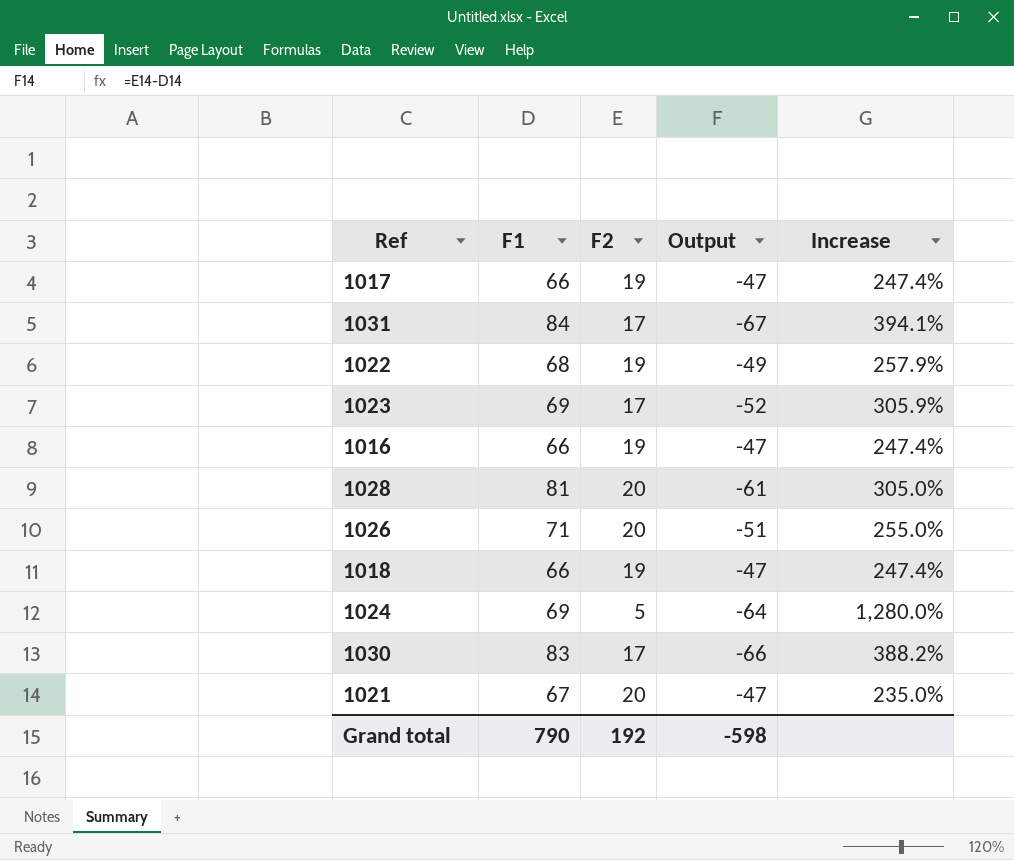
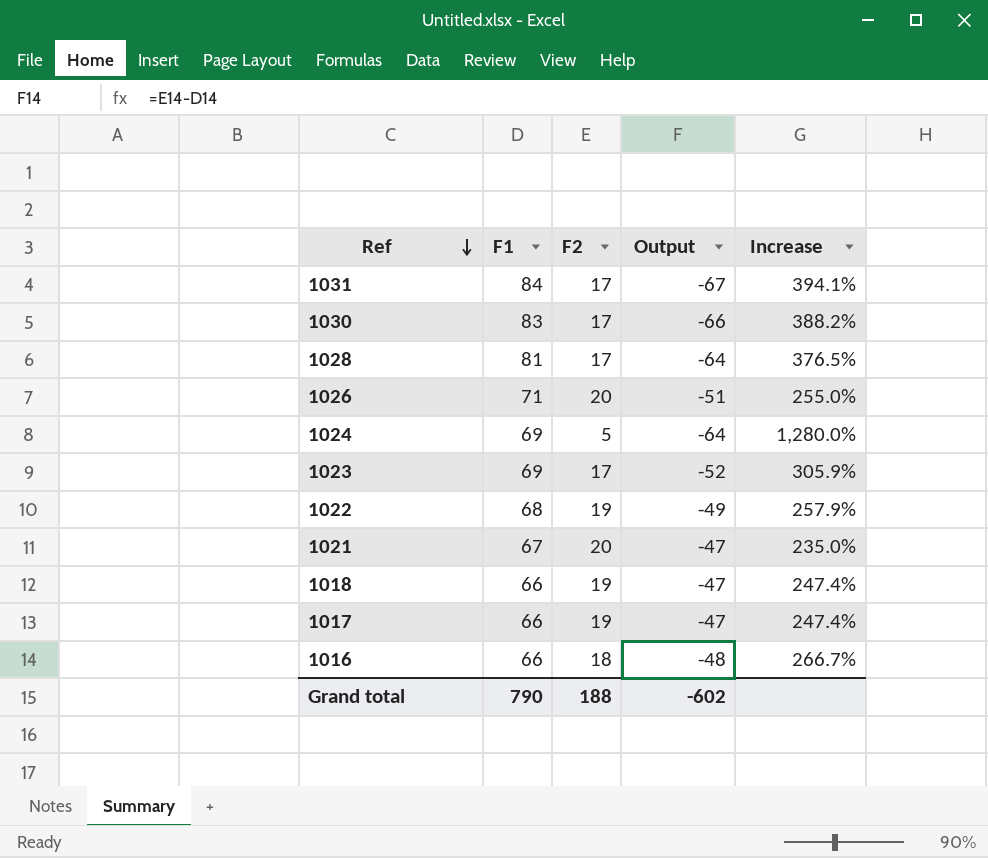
row order: none -> Ref descending
1028 | F2: 20 -> 17
1028 | Output: -61 -> -64
1028 | Increase: 305.0% -> 376.5%
1016 | F2: 19 -> 18
1016 | Output: -47 -> -48
1016 | Increase: 247.4% -> 266.7%
Grand total | F2: 192 -> 188
Grand total | Output: -598 -> -602

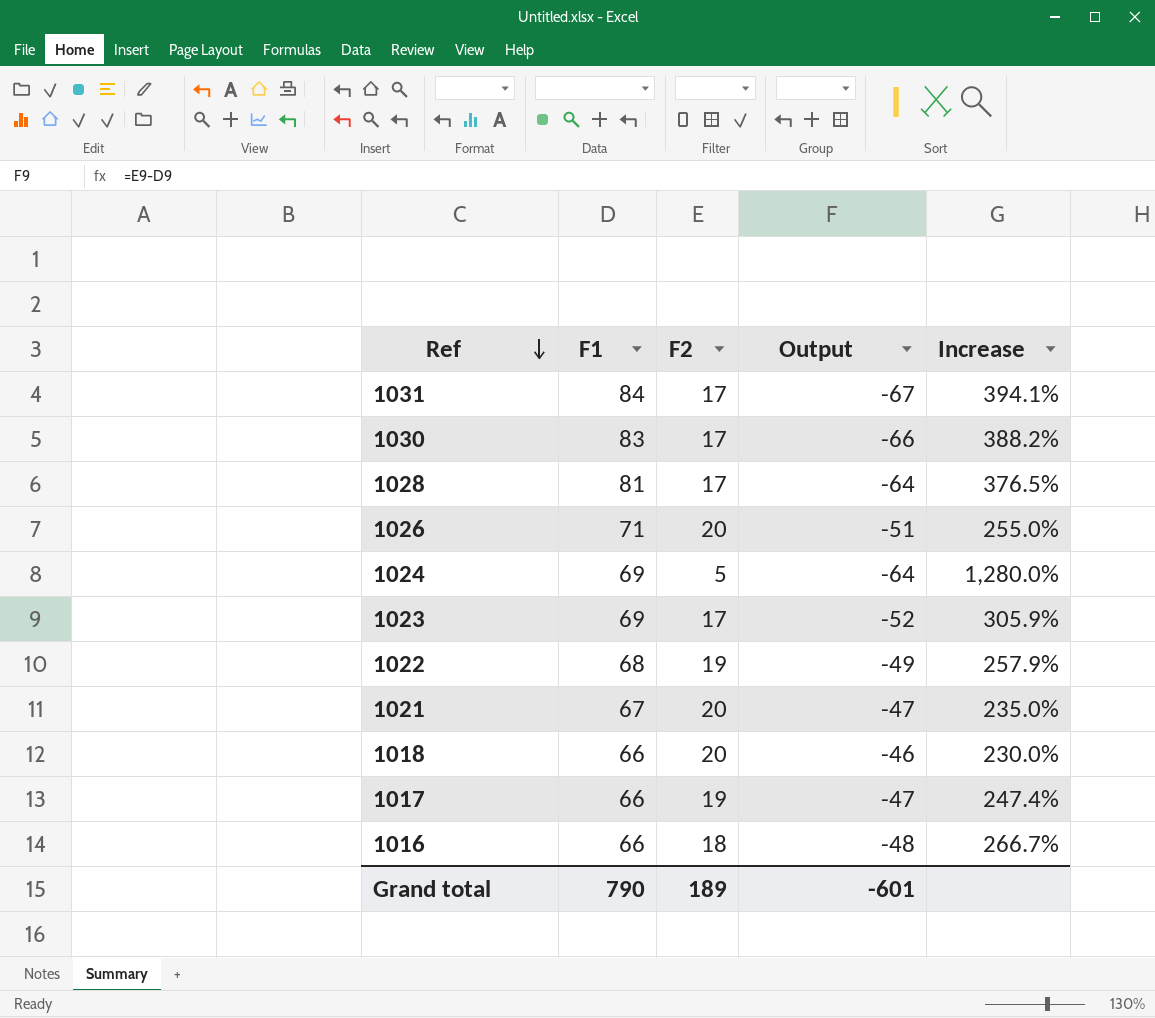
1018 | F2: 19 -> 20
1018 | Output: -47 -> -46
1018 | Increase: 247.4% -> 230.0%
Grand total | F2: 188 -> 189
Grand total | Output: -602 -> -601

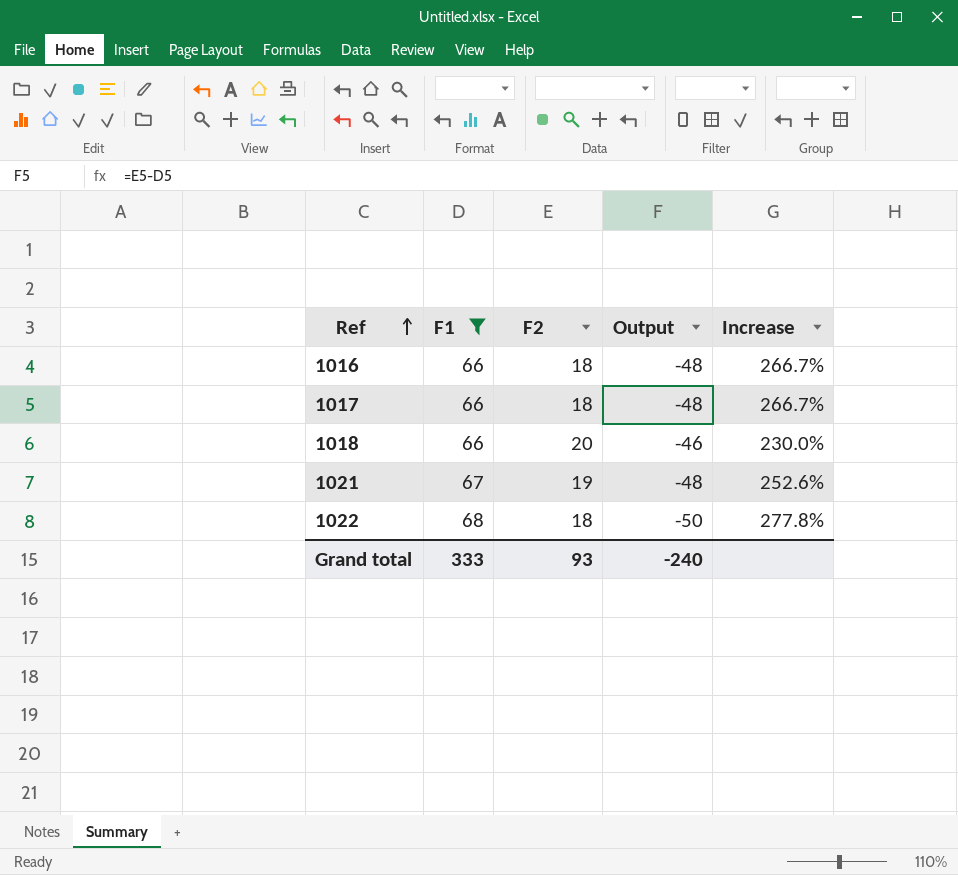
filter: none -> F1 <= 68
row order: Ref descending -> Ref ascending
1017 | F2: 19 -> 18
1017 | Output: -47 -> -48
1017 | Increase: 247.4% -> 266.7%
1021 | F2: 20 -> 19
1021 | Output: -47 -> -48
1021 | Increase: 235.0% -> 252.6%
1022 | F2: 19 -> 18
1022 | Output: -49 -> -50
1022 | Increase: 257.9% -> 277.8%
Grand total | F1: 790 -> 333
Grand total | F2: 189 -> 93
Grand total | Output: -601 -> -240

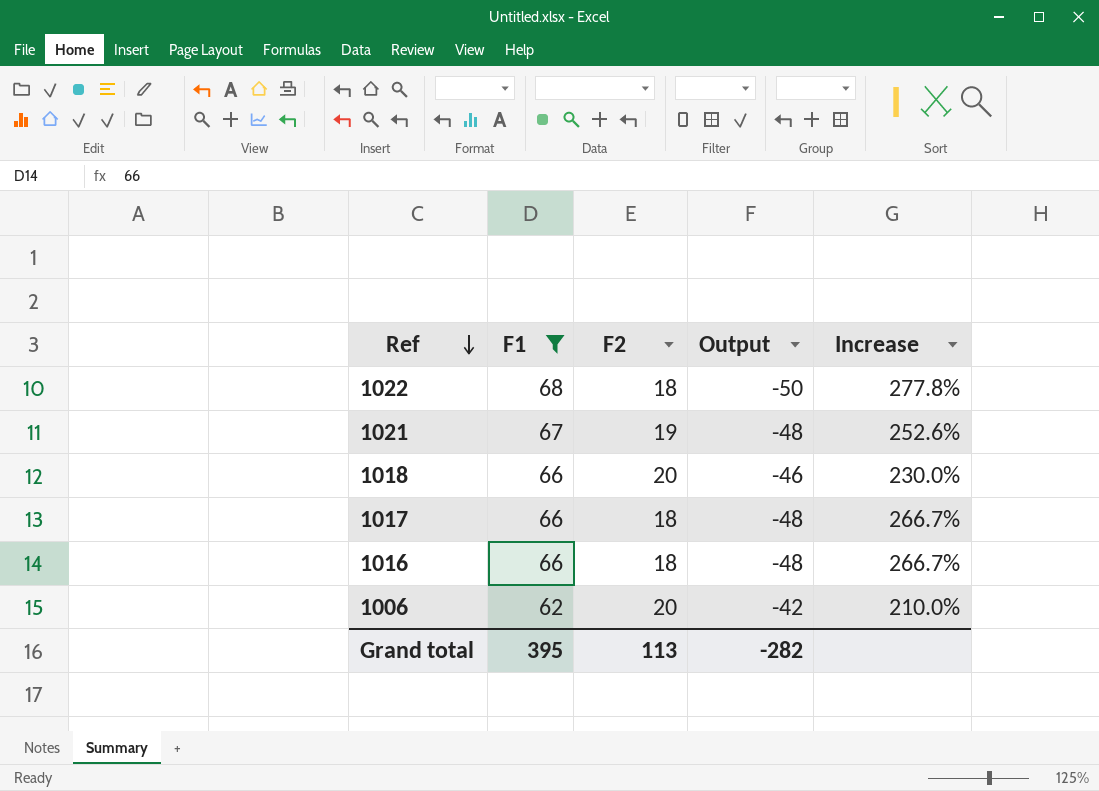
row order: Ref ascending -> Ref descending
row 1006: none -> 62 | 20 | -42 | 210.0%
Grand total | F1: 333 -> 395
Grand total | F2: 93 -> 113
Grand total | Output: -240 -> -282

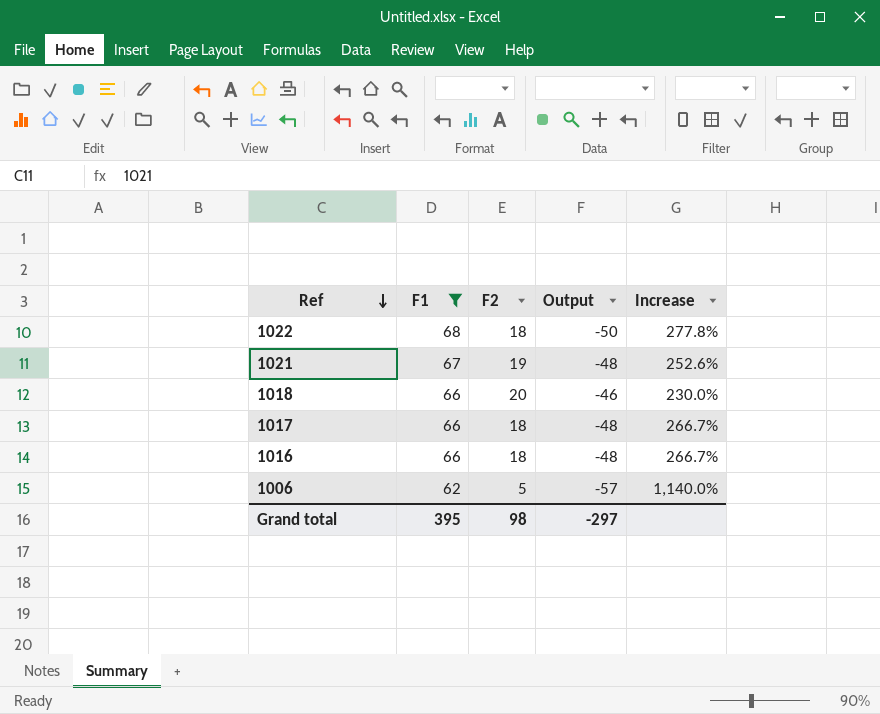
1006 | F2: 20 -> 5
1006 | Output: -42 -> -57
1006 | Increase: 210.0% -> 1,140.0%
Grand total | F2: 113 -> 98
Grand total | Output: -282 -> -297

